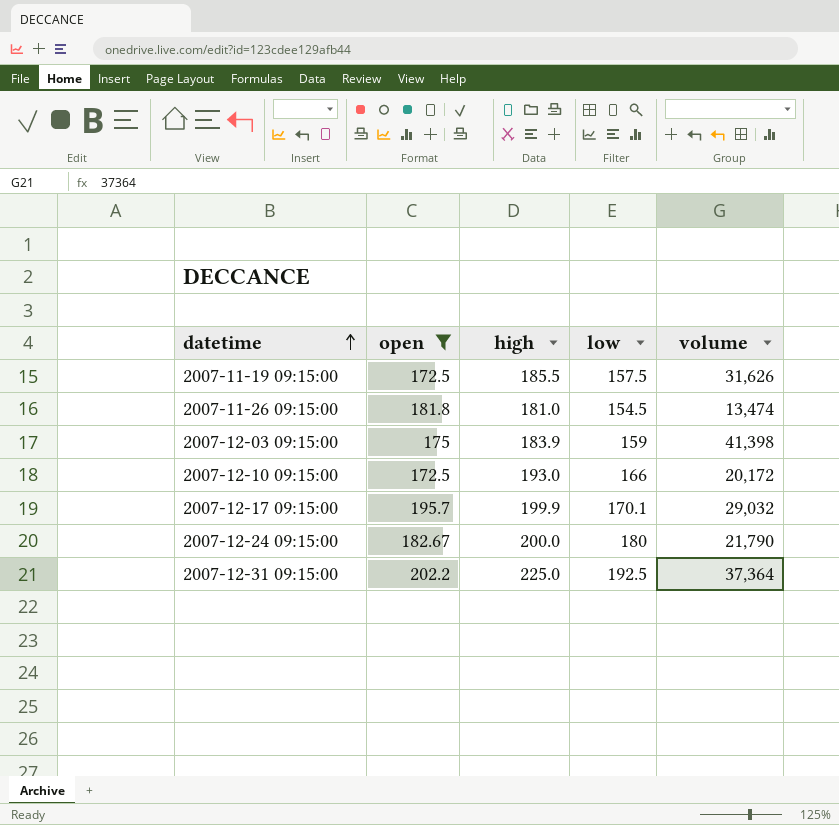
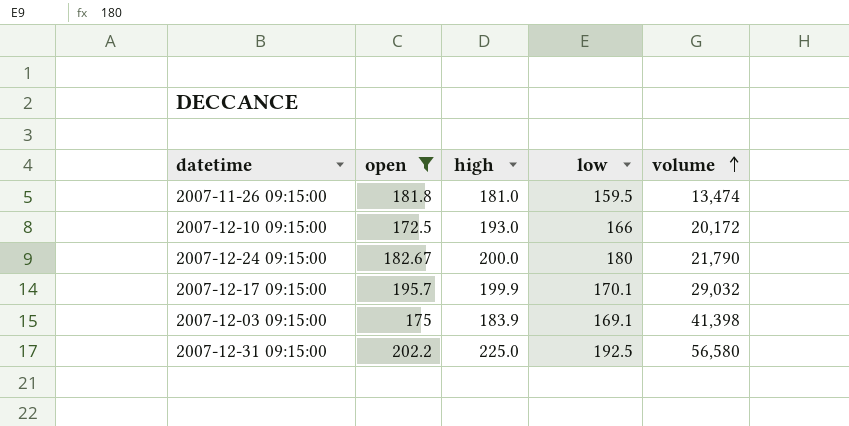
row order: datetime ascending -> volume ascending
row 2007-11-19 09:15:00: 172.5 | 185.5 | 157.5 | 31,626 -> none
2007-11-26 09:15:00 | low: 154.5 -> 159.5
2007-12-03 09:15:00 | low: 159 -> 169.1
2007-12-31 09:15:00 | volume: 37,364 -> 56,580

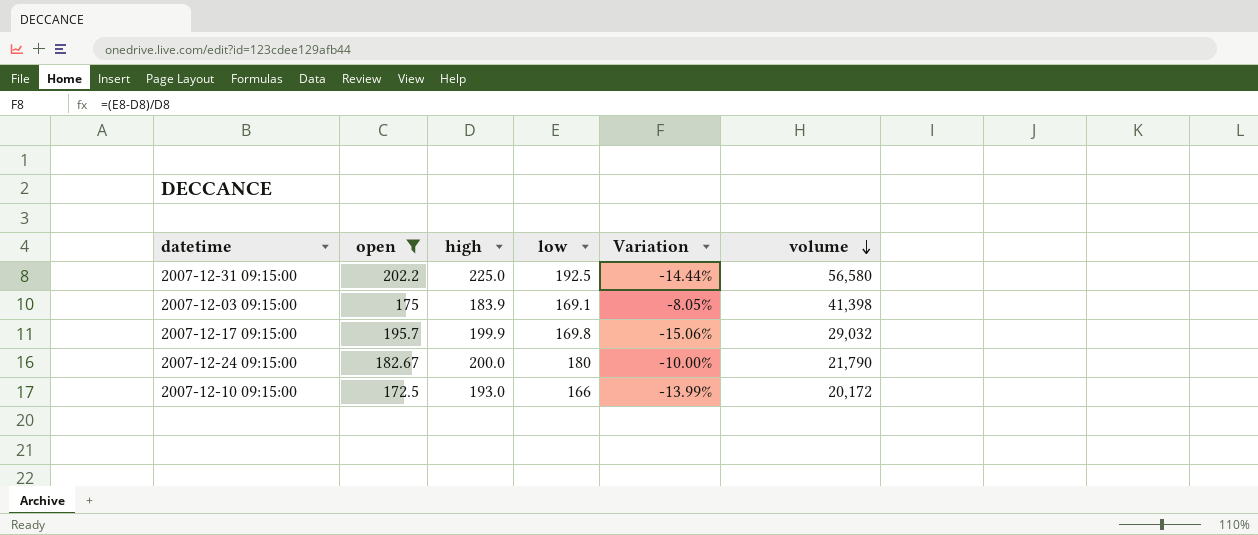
row order: volume ascending -> volume descending
column Variation | formula: none -> ([low] - [high]) / [high]
row 2007-11-26 09:15:00: 181.8 | 181.0 | 159.5 | 13,474 -> none
2007-12-17 09:15:00 | low: 170.1 -> 169.8

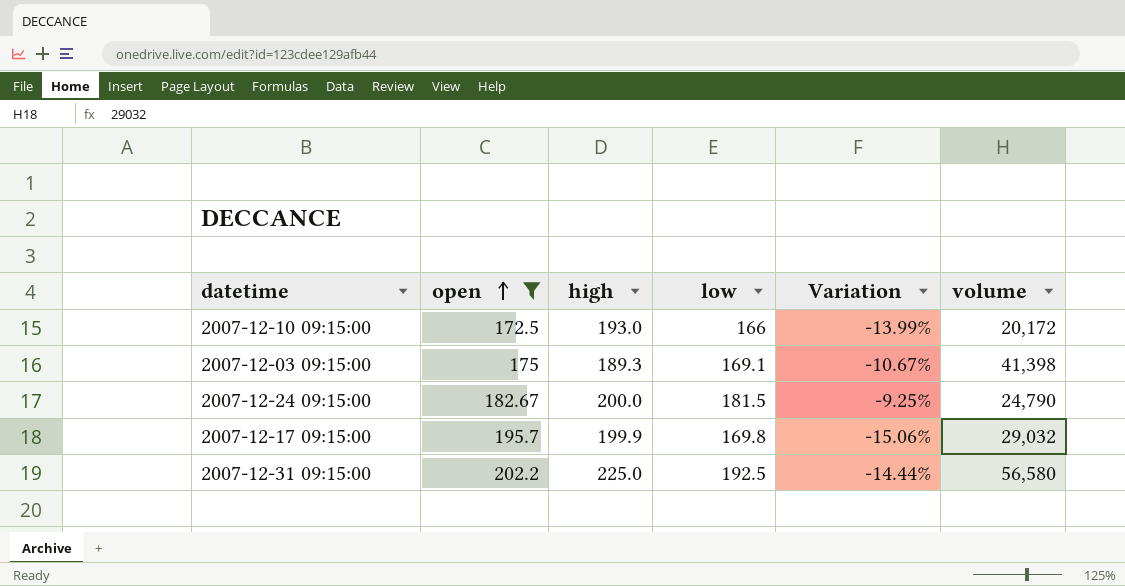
row order: volume descending -> open ascending
2007-12-03 09:15:00 | high: 183.9 -> 189.3
2007-12-03 09:15:00 | Variation: -8.05% -> -10.67%
2007-12-24 09:15:00 | low: 180 -> 181.5
2007-12-24 09:15:00 | Variation: -10.00% -> -9.25%
2007-12-24 09:15:00 | volume: 21,790 -> 24,790

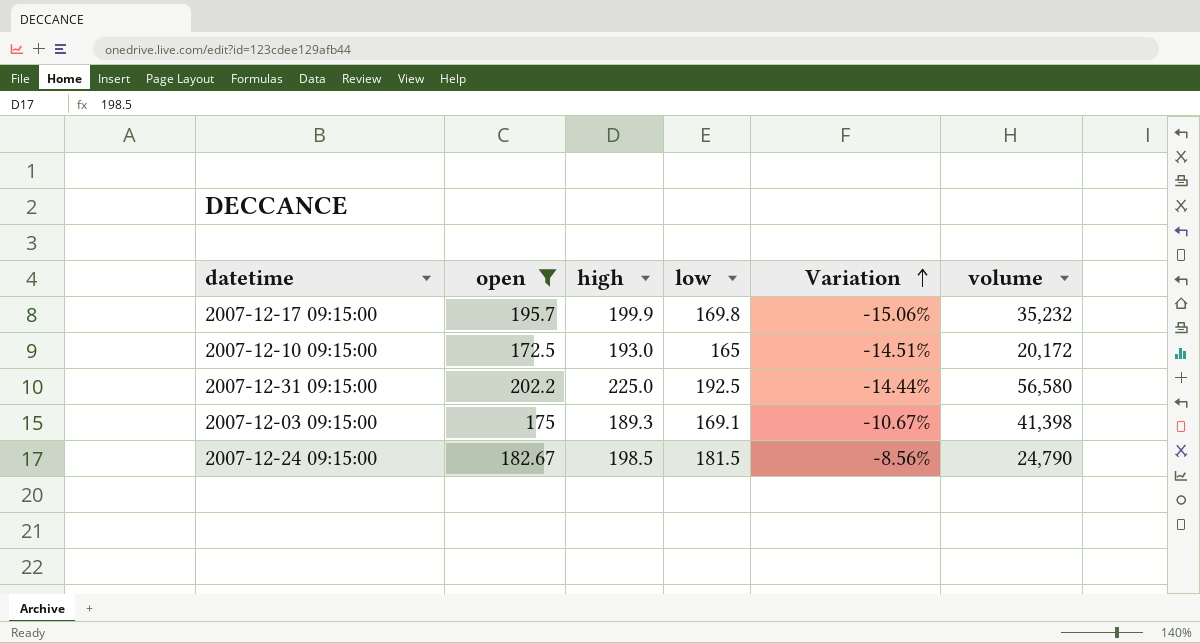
row order: open ascending -> Variation ascending
2007-12-17 09:15:00 | volume: 29,032 -> 35,232
2007-12-10 09:15:00 | low: 166 -> 165
2007-12-10 09:15:00 | Variation: -13.99% -> -14.51%
2007-12-24 09:15:00 | high: 200.0 -> 198.5
2007-12-24 09:15:00 | Variation: -9.25% -> -8.56%

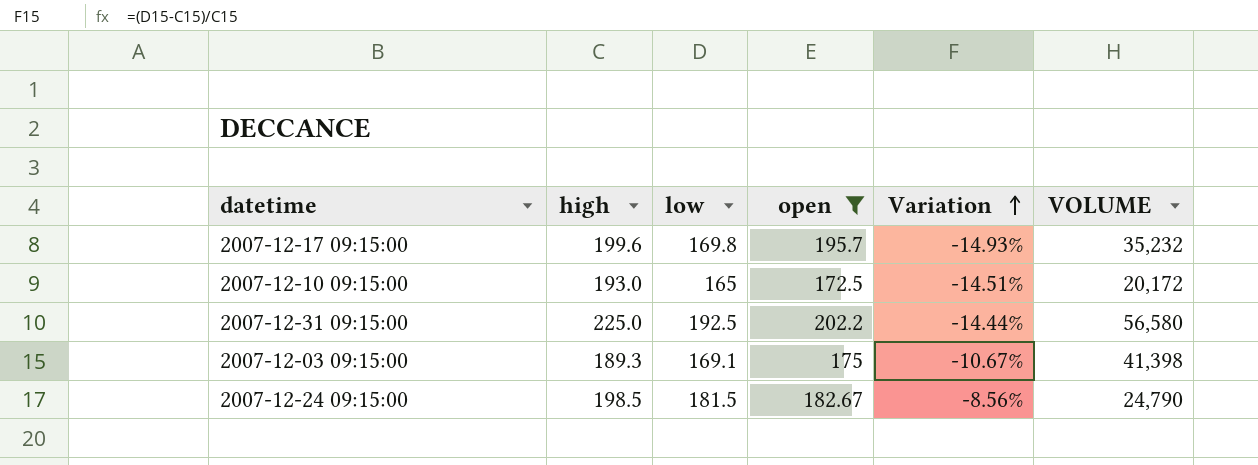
column open | position: 2 -> 4
column name: volume -> VOLUME
2007-12-17 09:15:00 | high: 199.9 -> 199.6
2007-12-17 09:15:00 | Variation: -15.06% -> -14.93%

